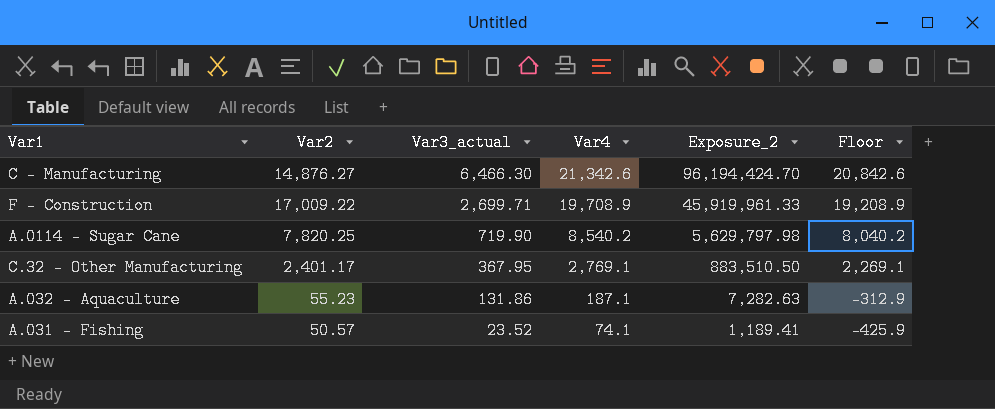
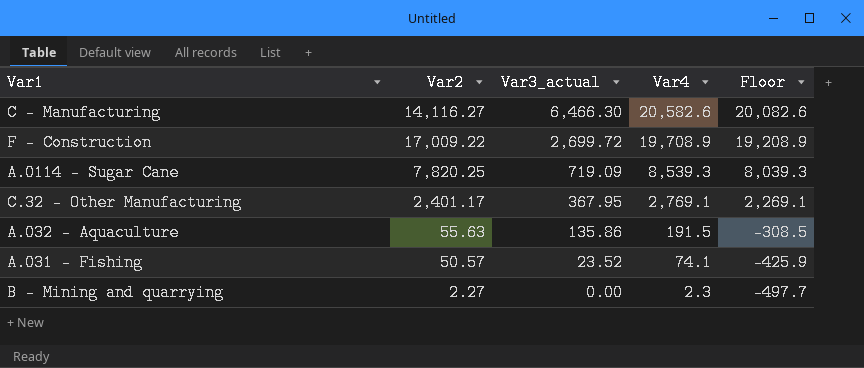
column Exposure_2 | formula: [Var2] * [Var3_actual] -> none
C - Manufacturing | Var2: 14,876.27 -> 14,116.27
C - Manufacturing | Var4: 21,342.6 -> 20,582.6
C - Manufacturing | Floor: 20,842.6 -> 20,082.6
F - Construction | Var3_actual: 2,699.71 -> 2,699.72
A.0114 - Sugar Cane | Var3_actual: 719.90 -> 719.09
A.0114 - Sugar Cane | Var4: 8,540.2 -> 8,539.3
A.0114 - Sugar Cane | Floor: 8,040.2 -> 8,039.3
A.032 - Aquaculture | Var2: 55.23 -> 55.63
A.032 - Aquaculture | Var3_actual: 131.86 -> 135.86
A.032 - Aquaculture | Var4: 187.1 -> 191.5
A.032 - Aquaculture | Floor: -312.9 -> -308.5
row B - Mining and quarrying: none -> 2.27 | 0.00 | 2.3 | -497.7

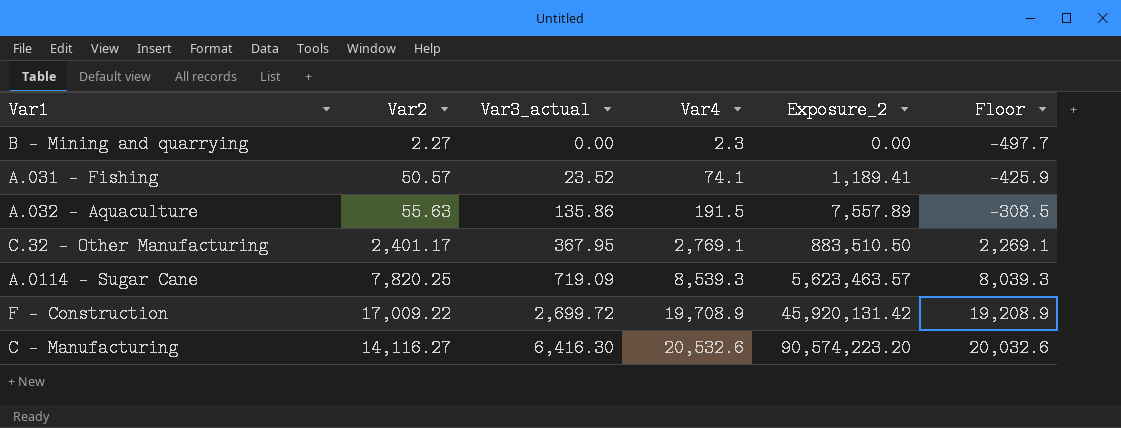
row order: Var3_actual descending -> Var3_actual ascending
column Exposure_2 | formula: none -> [Var2] * [Var3_actual]
C - Manufacturing | Var3_actual: 6,466.30 -> 6,416.30
C - Manufacturing | Var4: 20,582.6 -> 20,532.6
C - Manufacturing | Floor: 20,082.6 -> 20,032.6

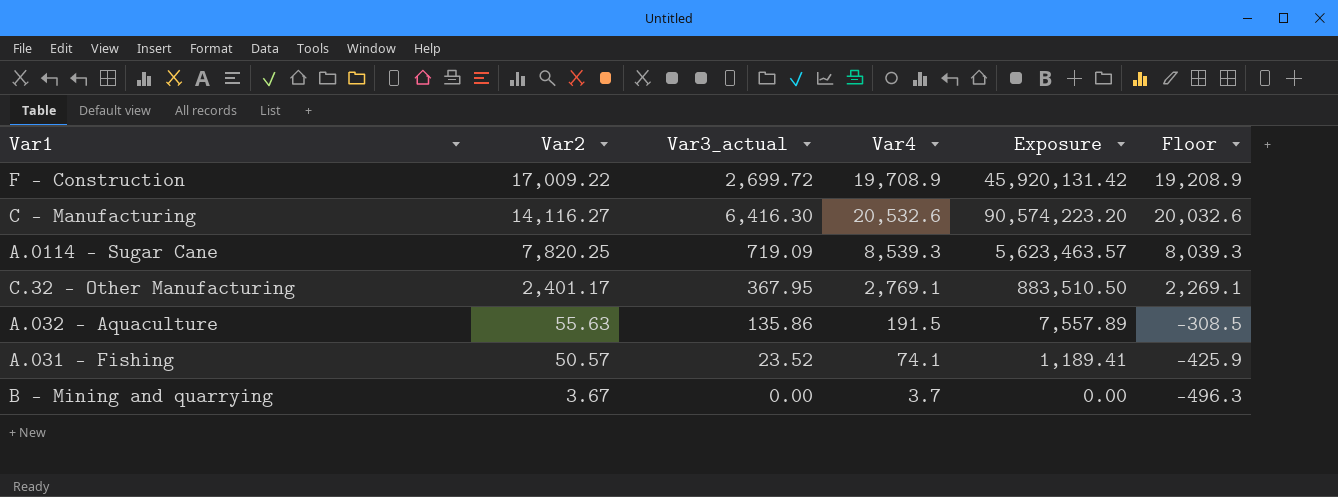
row order: Var3_actual ascending -> Var2 descending
column name: Exposure_2 -> Exposure
B - Mining and quarrying | Var2: 2.27 -> 3.67
B - Mining and quarrying | Var4: 2.3 -> 3.7
B - Mining and quarrying | Floor: -497.7 -> -496.3

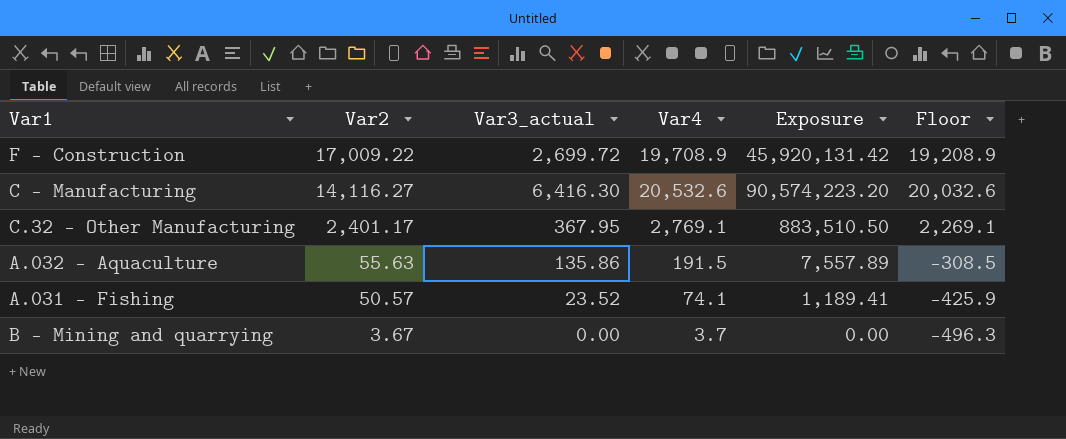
row A.0114 - Sugar Cane: 7,820.25 | 719.09 | 8,539.3 | 5,623,463.57 | 8,039.3 -> none

